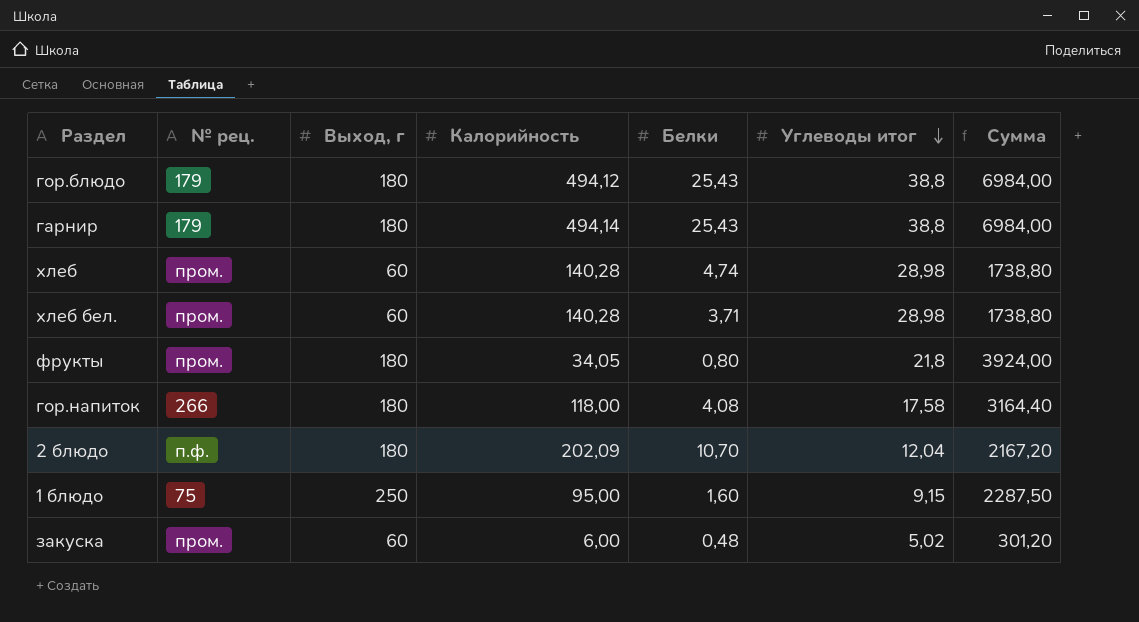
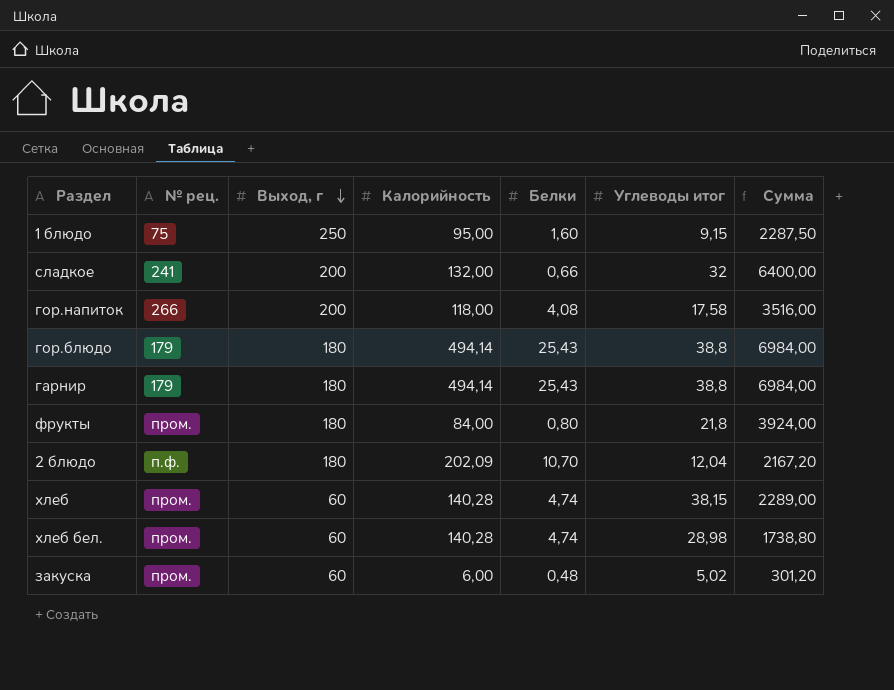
row order: Углеводы итог descending -> Выход, г descending
row сладкое: none -> 241 | 200 | 132,00 | 0,66 | 32 | 6400,00
гор.напиток | Выход, г: 180 -> 200
гор.напиток | Сумма: 3164,40 -> 3516,00
гор.блюдо | Калорийность: 494,12 -> 494,14
фрукты | Калорийность: 34,05 -> 84,00
хлеб | Углеводы итог: 28,98 -> 38,15
хлеб | Сумма: 1738,80 -> 2289,00
хлеб бел. | Белки: 3,71 -> 4,74

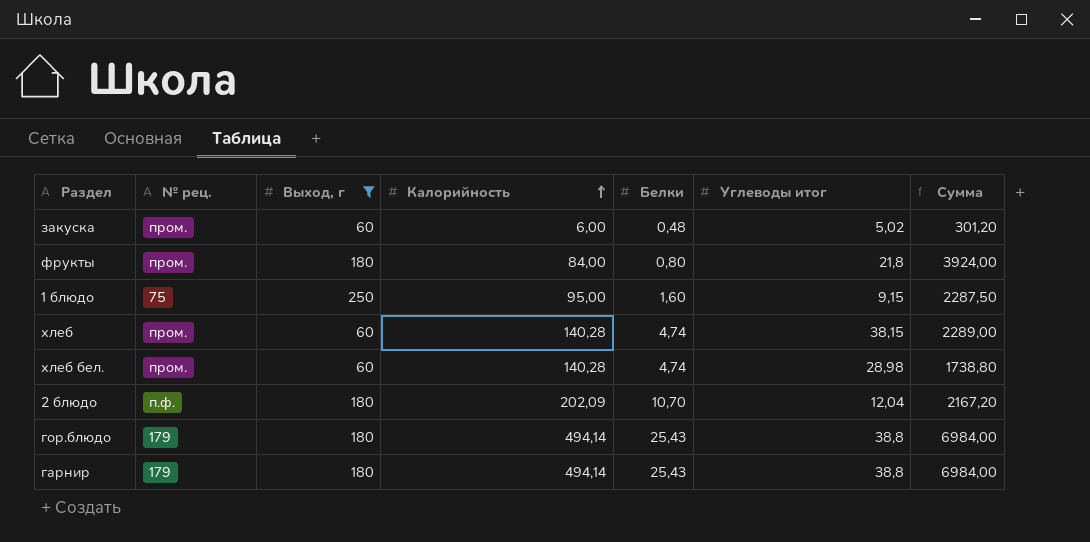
filter: none -> Выход, г != 200
row order: Выход, г descending -> Калорийность ascending

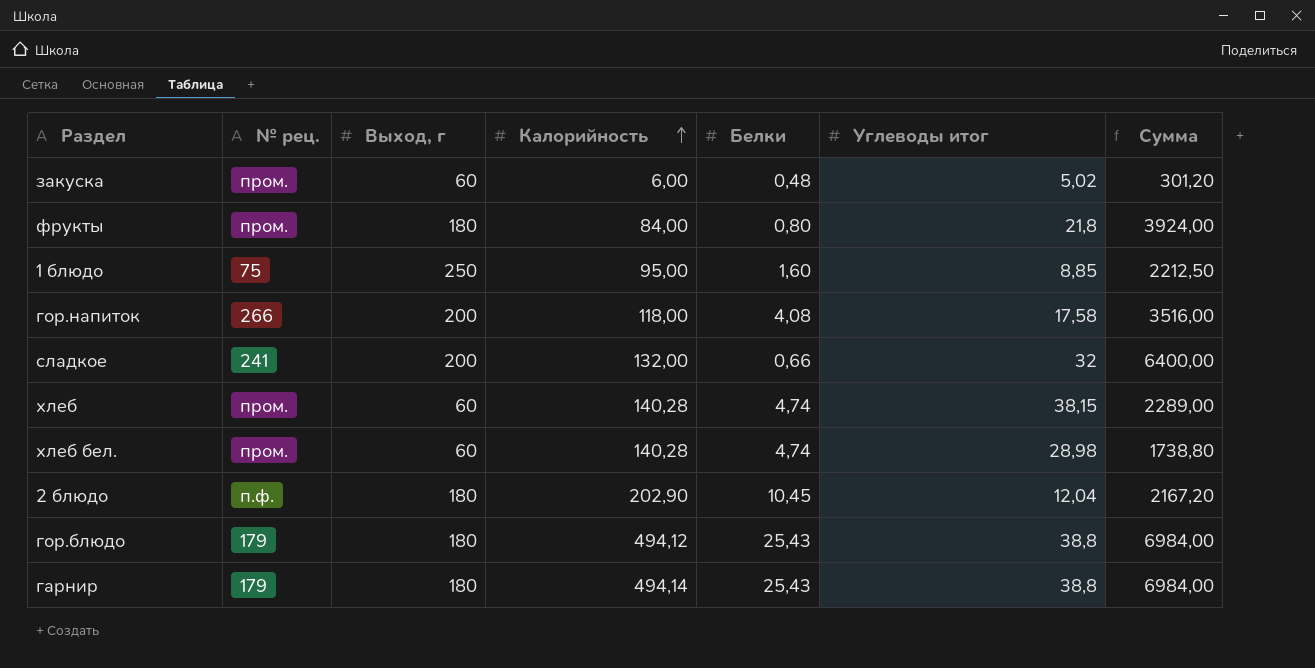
filter: Выход, г != 200 -> none
1 блюдо | Углеводы итог: 9,15 -> 8,85
1 блюдо | Сумма: 2287,50 -> 2212,50
2 блюдо | Калорийность: 202,09 -> 202,90
2 блюдо | Белки: 10,70 -> 10,45
гор.блюдо | Калорийность: 494,14 -> 494,12

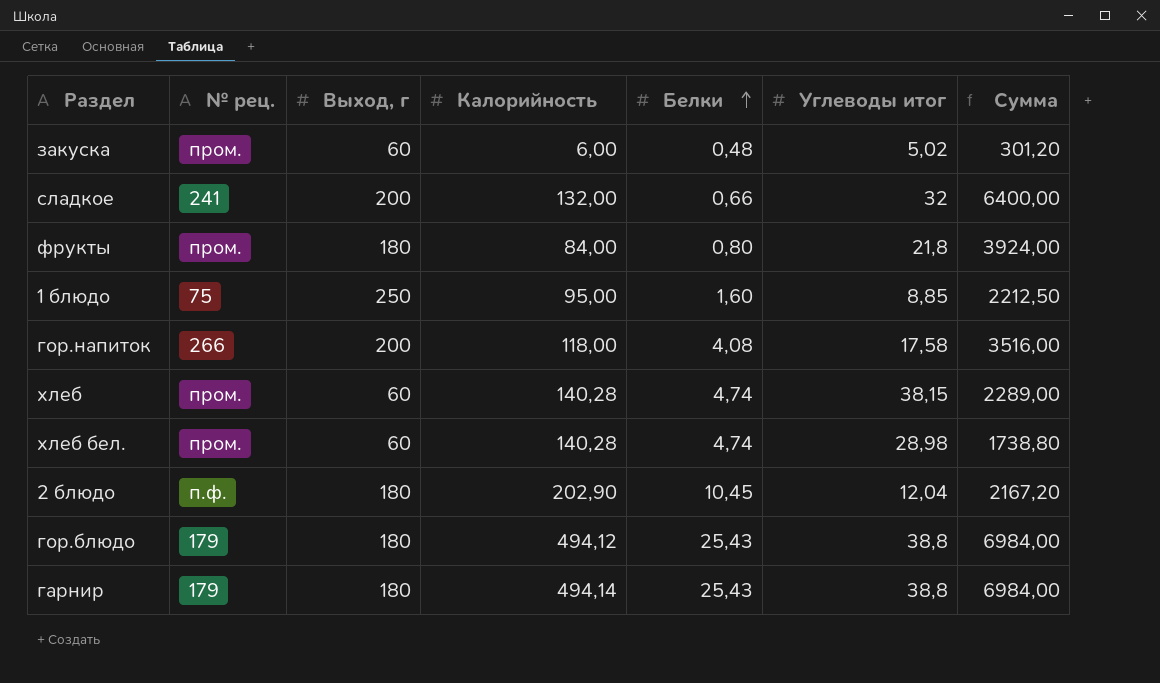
row order: Калорийность ascending -> Белки ascending

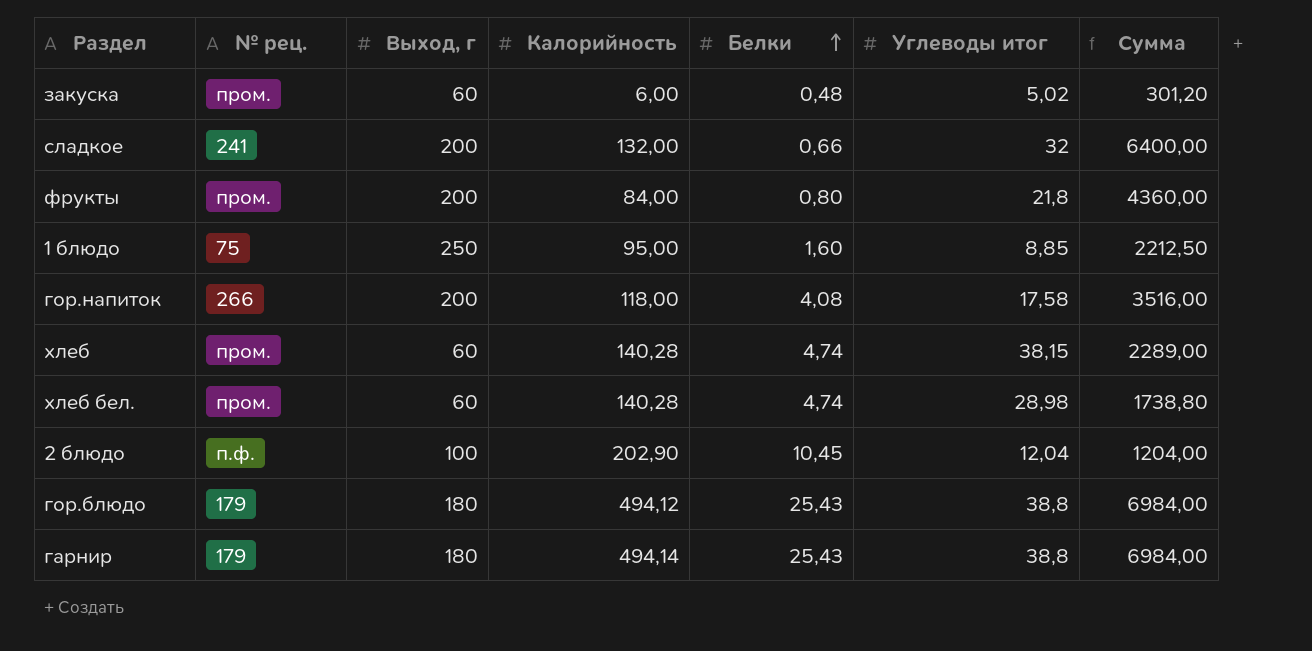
фрукты | Выход, г: 180 -> 200
фрукты | Сумма: 3924,00 -> 4360,00
2 блюдо | Выход, г: 180 -> 100
2 блюдо | Сумма: 2167,20 -> 1204,00

